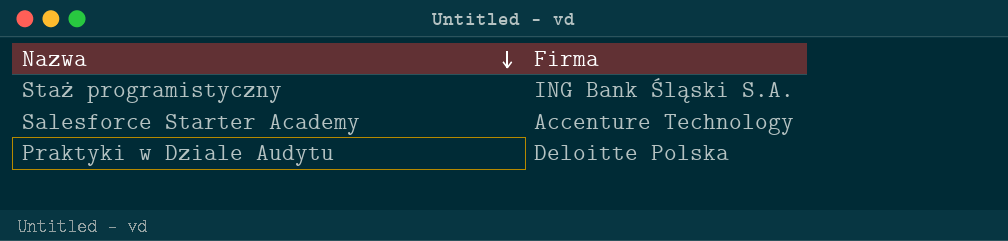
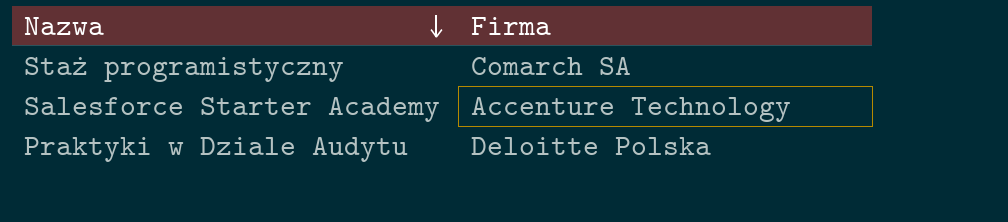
Staż programistyczny | Firma: ING Bank Śląski S.A. -> Comarch SA

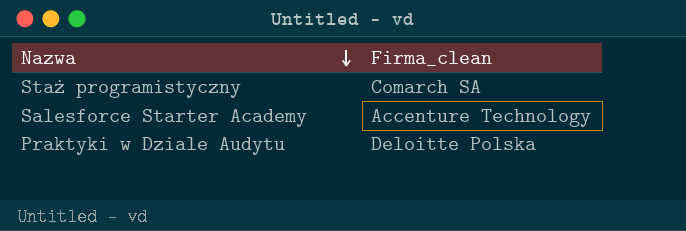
column name: Firma -> Firma_clean

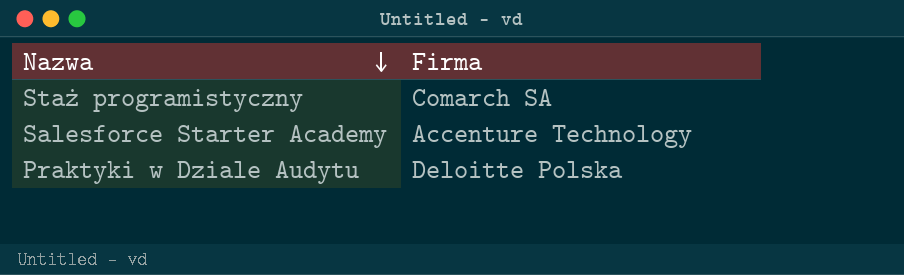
column name: Firma_clean -> Firma

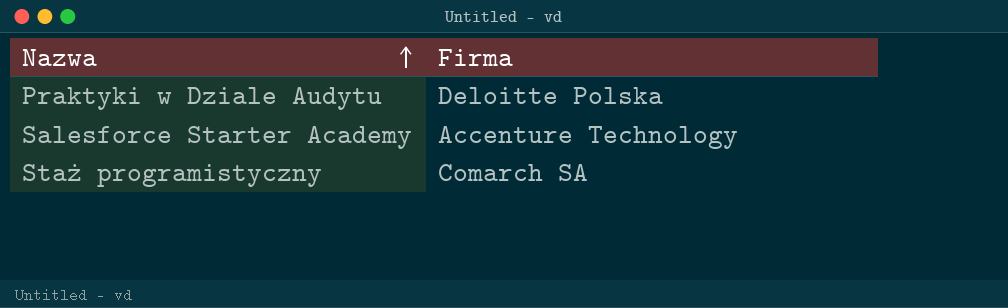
row order: Nazwa descending -> Nazwa ascending

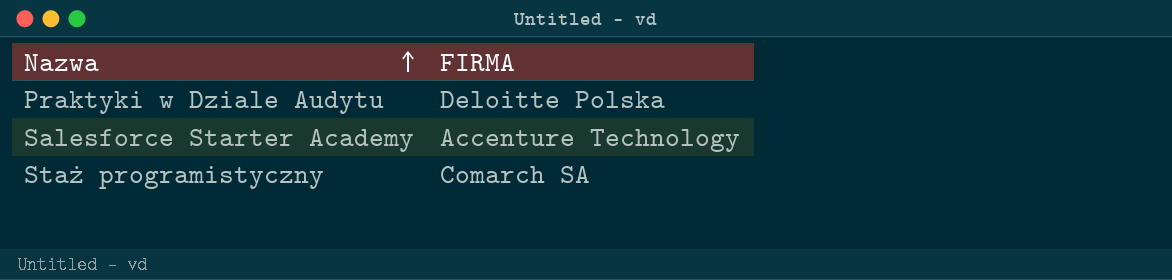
column name: Firma -> FIRMA

